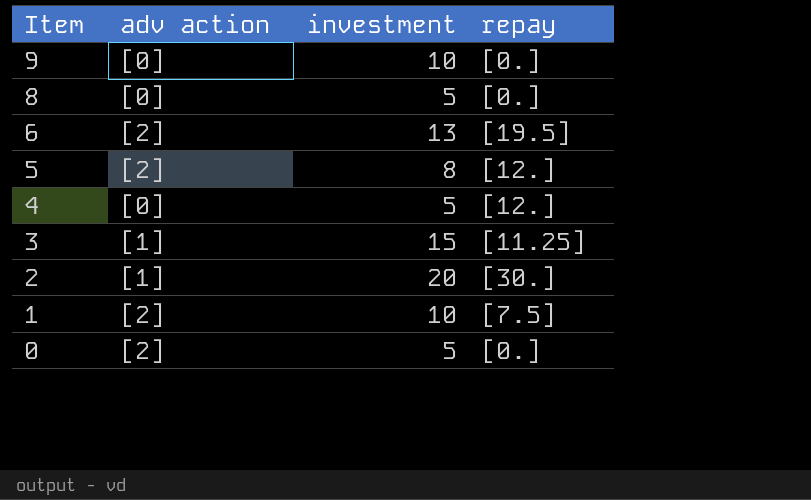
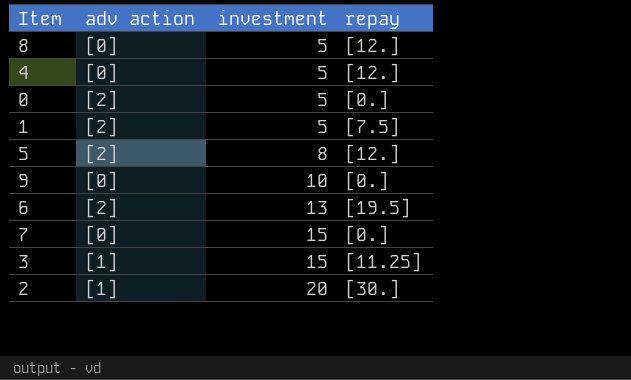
row order: Item descending -> investment ascending
8 | repay: [0.] -> [12.]
1 | investment: 10 -> 5
row 7: none -> [0] | 15 | [0.]

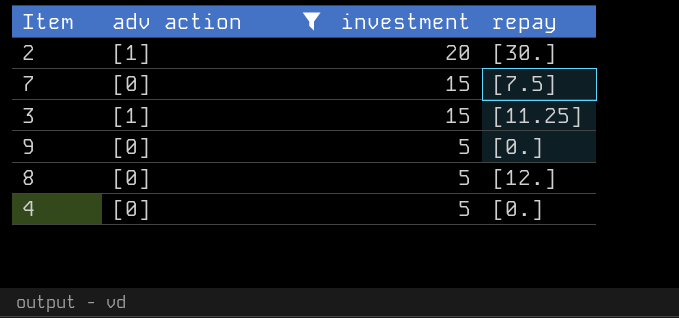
filter: none -> adv action != [2]
row order: investment ascending -> investment descending
7 | repay: [0.] -> [7.5]
9 | investment: 10 -> 5
4 | repay: [12.] -> [0.]

